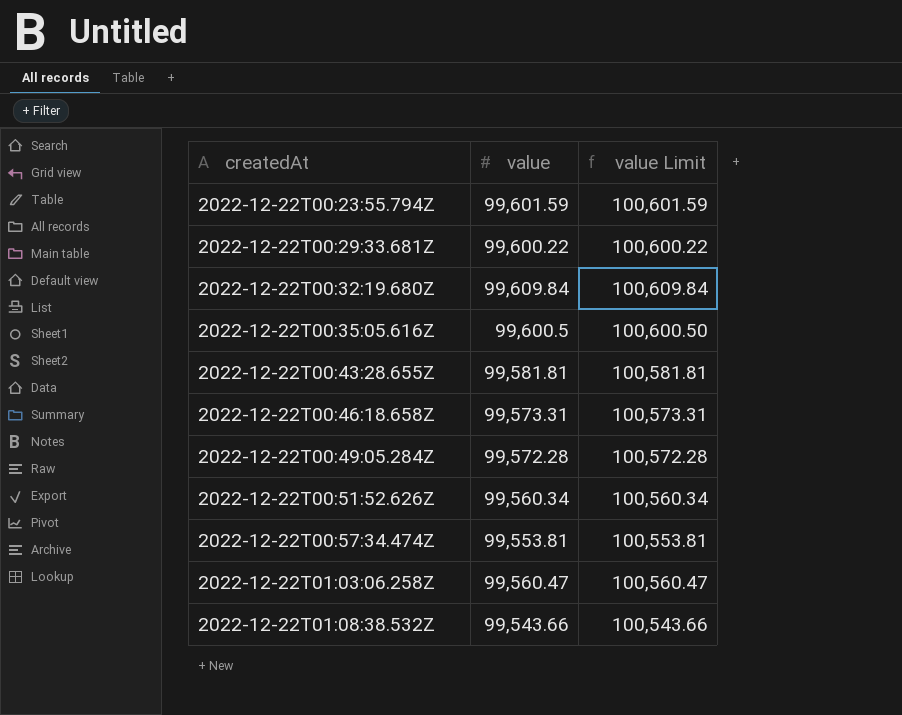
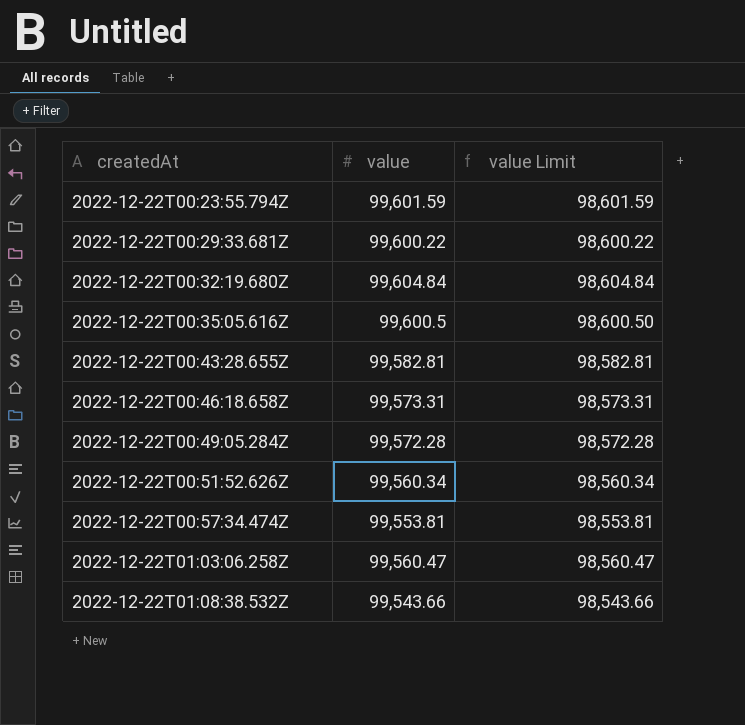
column value Limit | formula: [value] + 1000 -> [value] - 1000
2022-12-22T00:32:19.680Z | value: 99,609.84 -> 99,604.84
2022-12-22T00:43:28.655Z | value: 99,581.81 -> 99,582.81

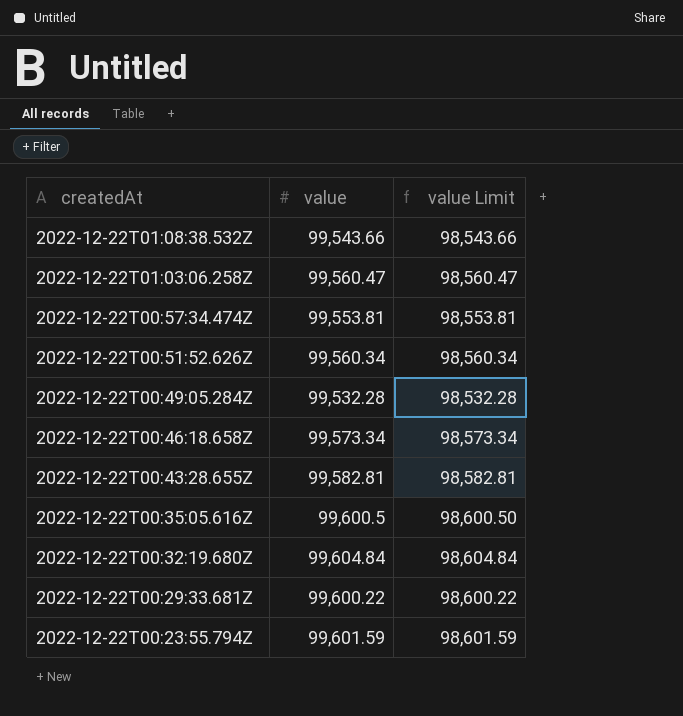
row order: createdAt ascending -> createdAt descending
2022-12-22T00:49:05.284Z | value: 99,572.28 -> 99,532.28
2022-12-22T00:49:05.284Z | value Limit: 98,572.28 -> 98,532.28
2022-12-22T00:46:18.658Z | value: 99,573.31 -> 99,573.34
2022-12-22T00:46:18.658Z | value Limit: 98,573.31 -> 98,573.34

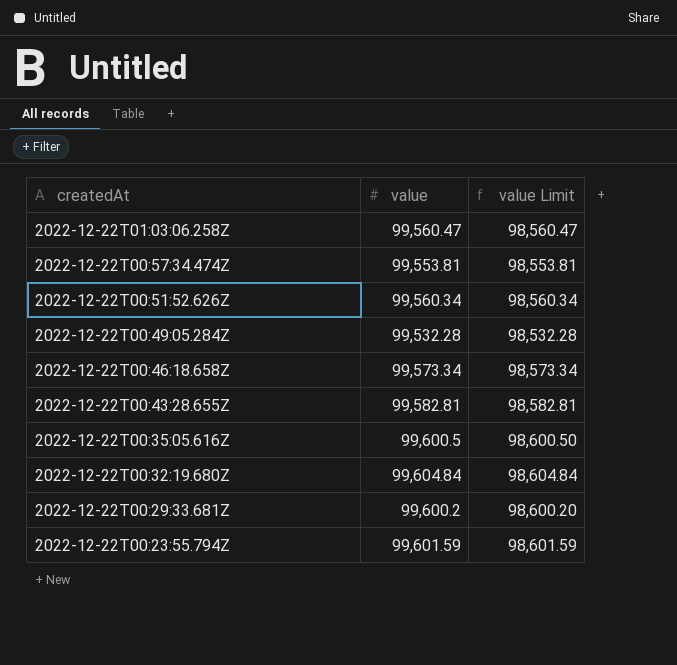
row 2022-12-22T01:08:38.532Z: 99,543.66 | 98,543.66 -> none
2022-12-22T00:29:33.681Z | value: 99,600.22 -> 99,600.2
2022-12-22T00:29:33.681Z | value Limit: 98,600.22 -> 98,600.20

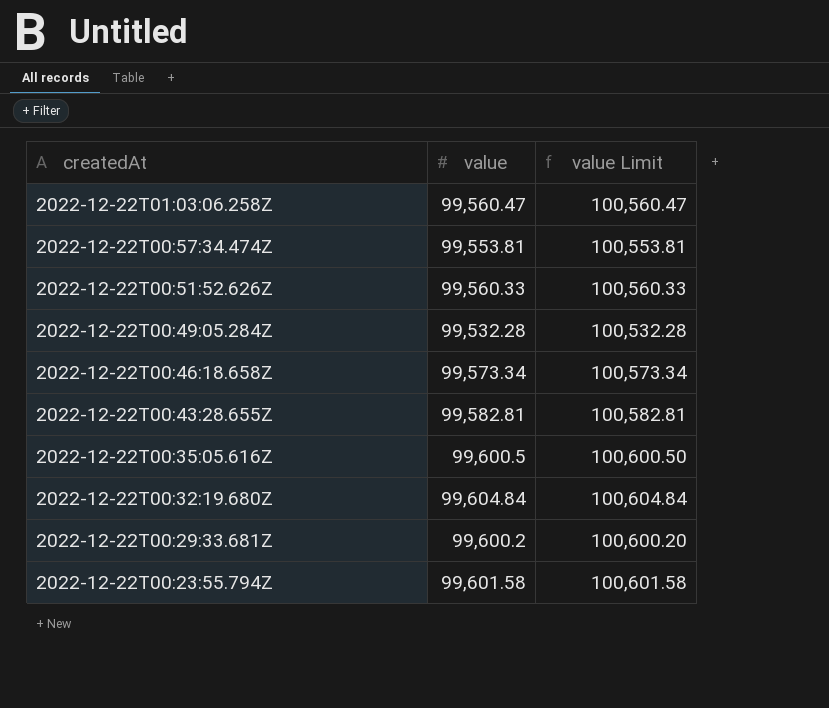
column value Limit | formula: [value] - 1000 -> [value] + 1000
2022-12-22T00:51:52.626Z | value: 99,560.34 -> 99,560.33
2022-12-22T00:23:55.794Z | value: 99,601.59 -> 99,601.58

